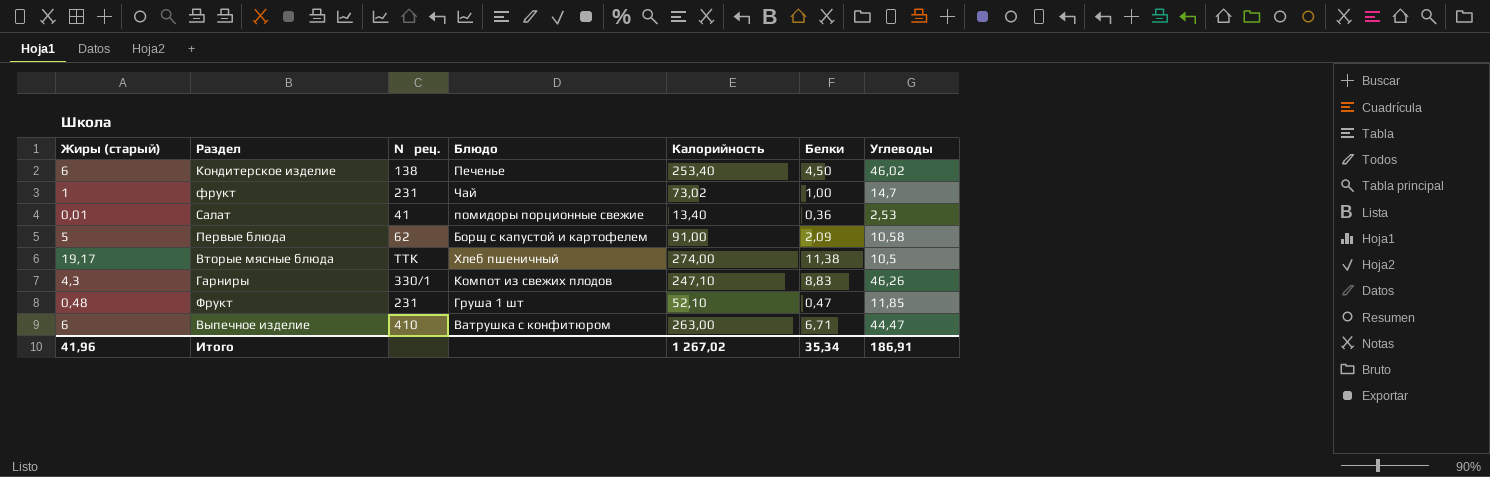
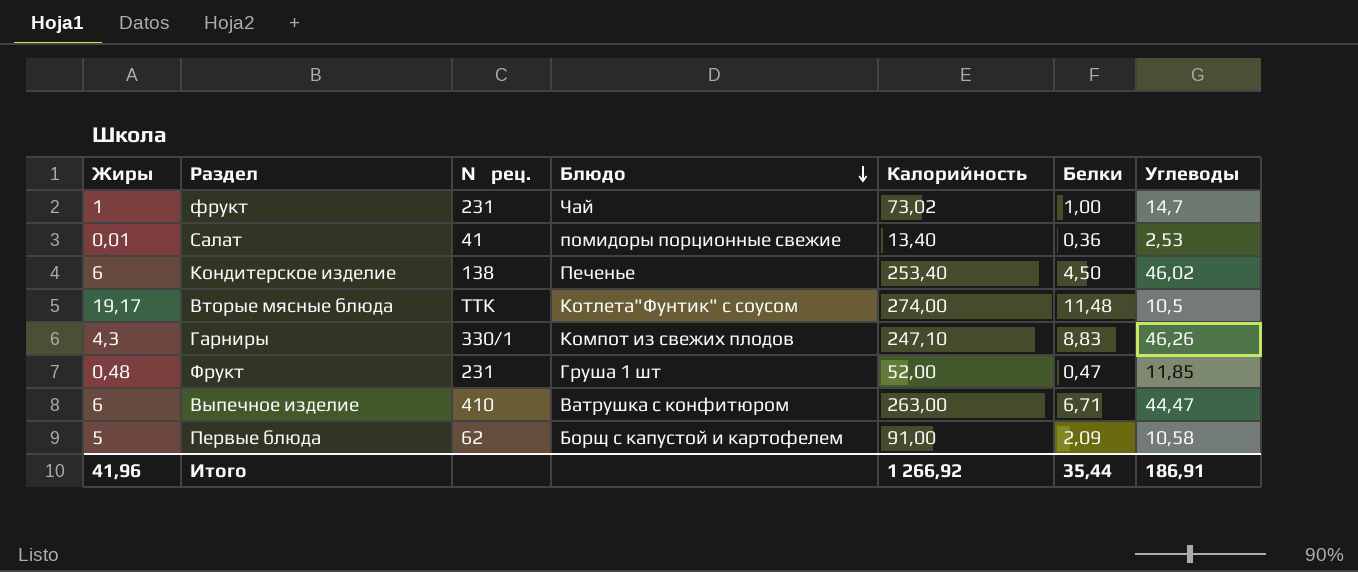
row order: none -> Блюдо descending
column name: Жиры (старый) -> Жиры
Вторые мясные блюда | Блюдо: Хлеб пшеничный -> Котлета"Фунтик" с соусом
Вторые мясные блюда | Белки: 11,38 -> 11,48
Фрукт | Калорийность: 52,10 -> 52,00
Итого | Калорийность: 1 267,02 -> 1 266,92
Итого | Белки: 35,34 -> 35,44

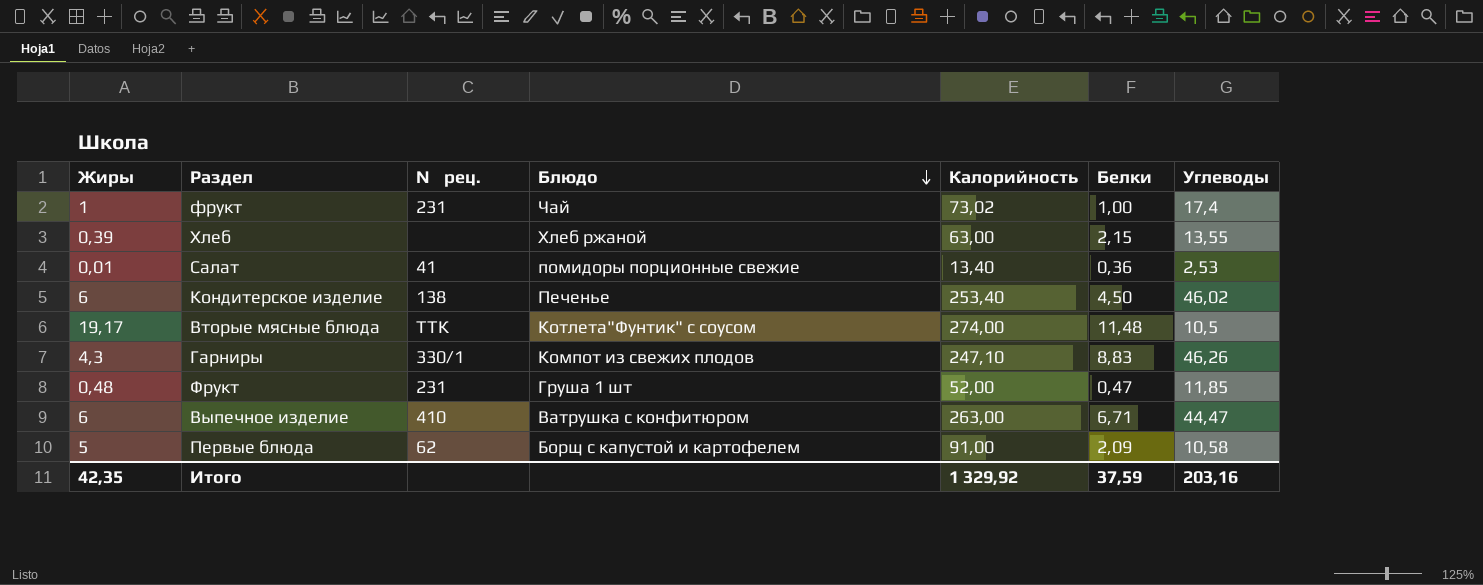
фрукт | Углеводы: 14,7 -> 17,4
row Хлеб: none -> 0,39 | none | Хлеб ржаной | 63,00 | 2,15 | 13,55
Итого | Жиры: 41,96 -> 42,35
Итого | Калорийность: 1 266,92 -> 1 329,92
Итого | Белки: 35,44 -> 37,59
Итого | Углеводы: 186,91 -> 203,16

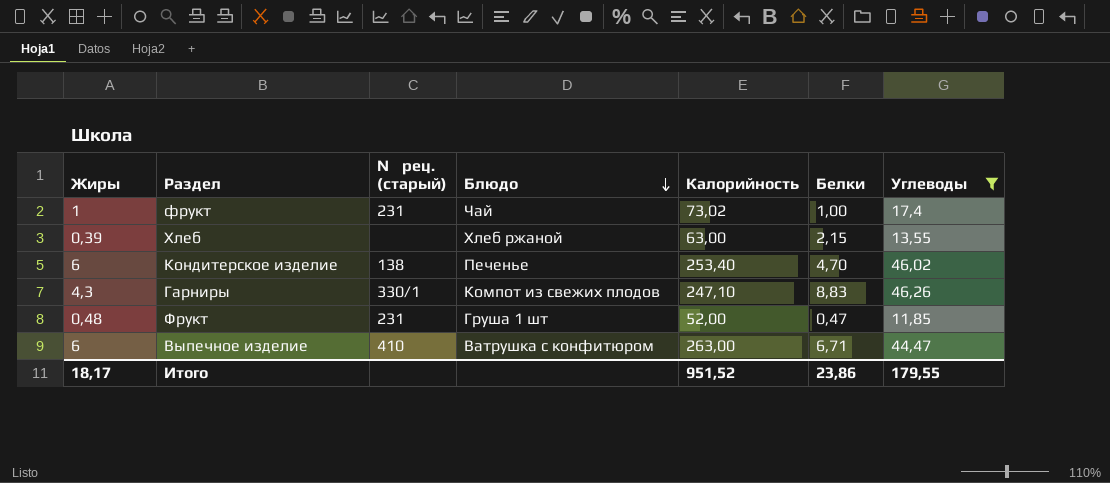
filter: none -> Углеводы >= 11,85
column name: № рец. -> № рец. (старый)
Кондитерское изделие | Белки: 4,50 -> 4,70
Итого | Жиры: 42,35 -> 18,17
Итого | Калорийность: 1 329,92 -> 951,52
Итого | Белки: 37,59 -> 23,86
Итого | Углеводы: 203,16 -> 179,55

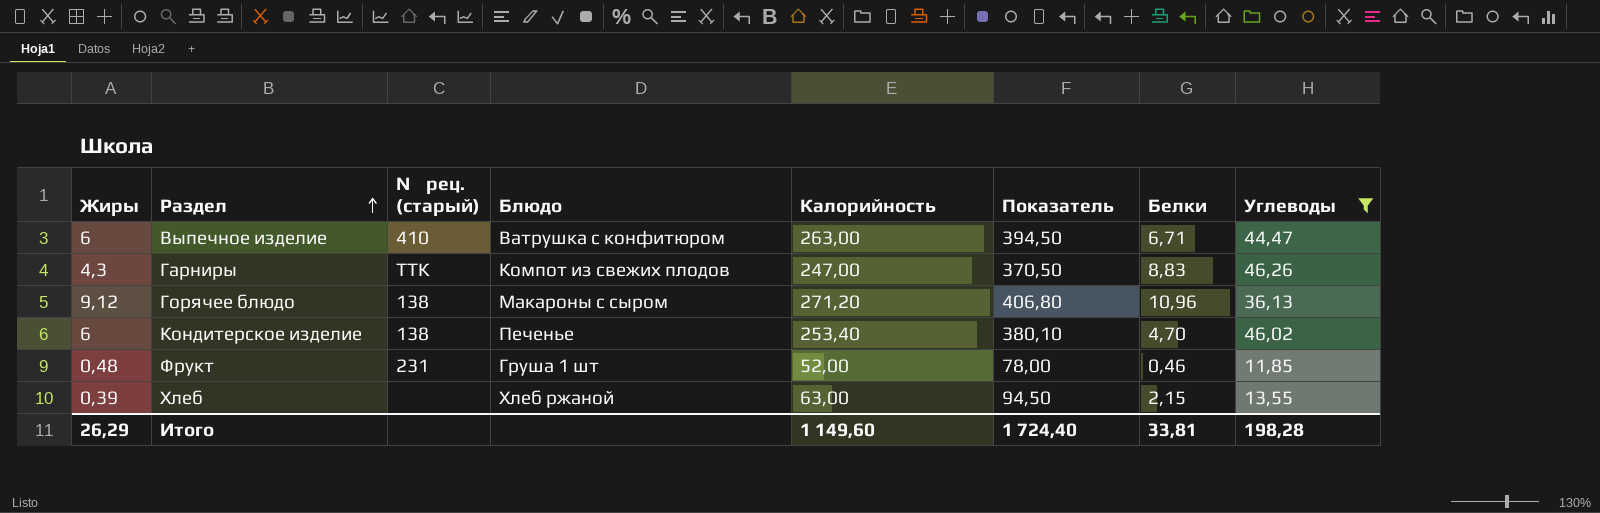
row order: Блюдо descending -> Раздел ascending
column Показатель | formula: none -> [Калорийность] * 1,5
row фрукт: 1 | 231 | Чай | 73,02 | 1,00 | 17,4 -> none
Гарниры | № рец. (старый): 330/1 -> ТТК
Гарниры | Калорийность: 247,10 -> 247,00
row Горячее блюдо: none -> 9,12 | 138 | Макароны с сыром | 271,20 | 406,80 | 10,96 | 36,13
Фрукт | Белки: 0,47 -> 0,46
Итого | Жиры: 18,17 -> 26,29
Итого | Калорийность: 951,52 -> 1 149,60
Итого | Белки: 23,86 -> 33,81
Итого | Углеводы: 179,55 -> 198,28

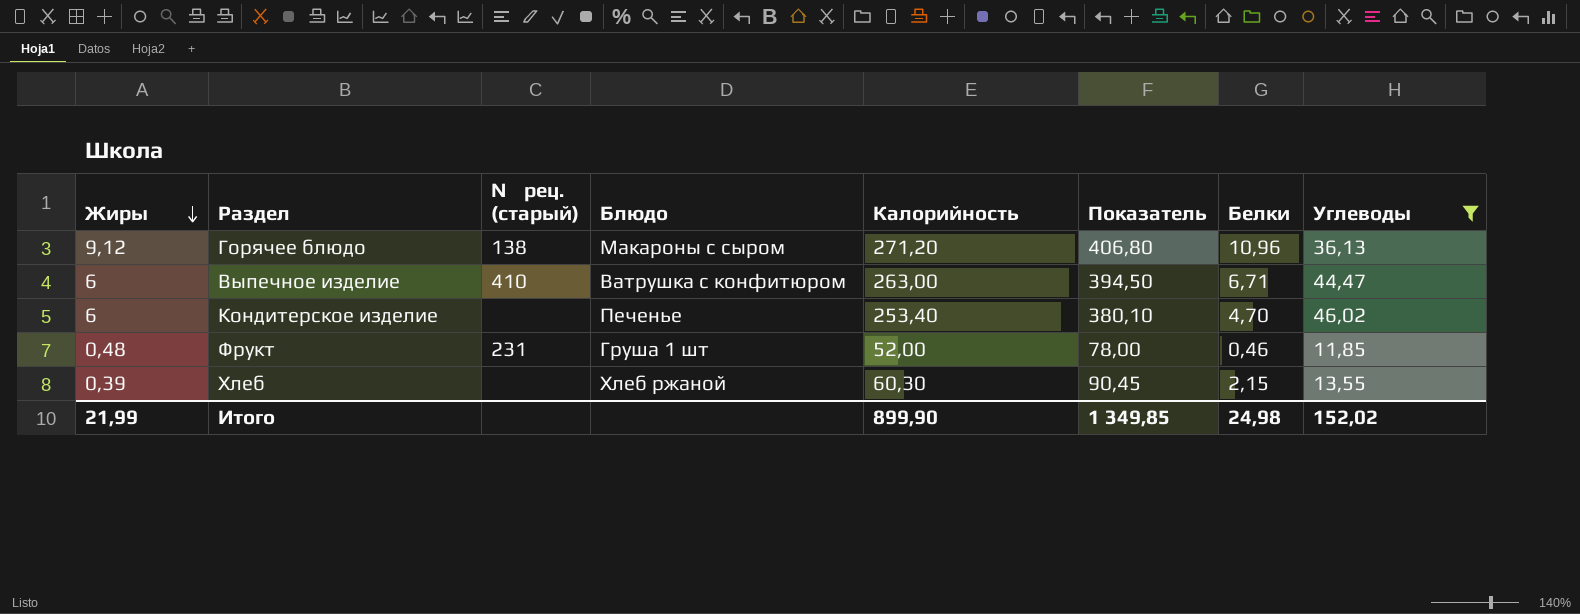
row order: Раздел ascending -> Жиры descending
row Гарниры: 4,3 | ТТК | Компот из свежих плодов | 247,00 | 370,50 | 8,83 | 46,26 -> none
Кондитерское изделие | № рец. (старый): 138 -> none
Хлеб | Калорийность: 63,00 -> 60,30
Хлеб | Показатель: 94,50 -> 90,45
Итого | Жиры: 26,29 -> 21,99
Итого | Калорийность: 1 149,60 -> 899,90
Итого | Показатель: 1 724,40 -> 1 349,85
Итого | Белки: 33,81 -> 24,98
Итого | Углеводы: 198,28 -> 152,02

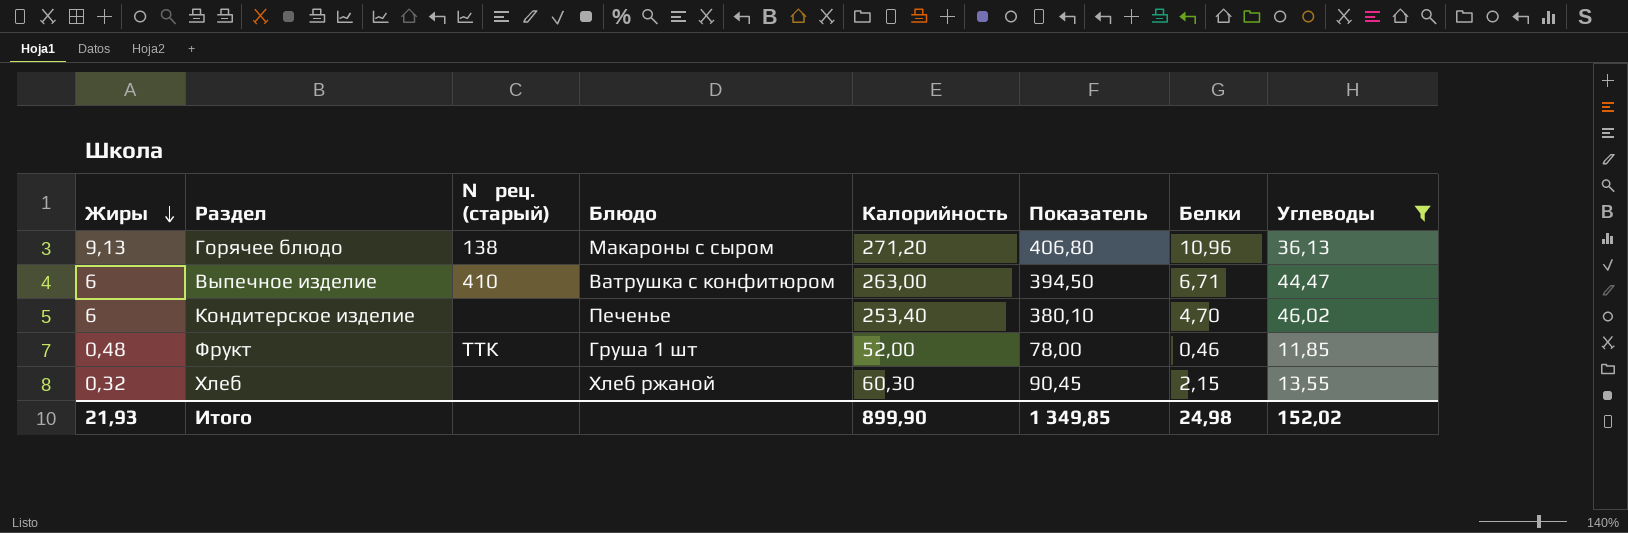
Горячее блюдо | Жиры: 9,12 -> 9,13
Фрукт | № рец. (старый): 231 -> ТТК
Хлеб | Жиры: 0,39 -> 0,32
Итого | Жиры: 21,99 -> 21,93

